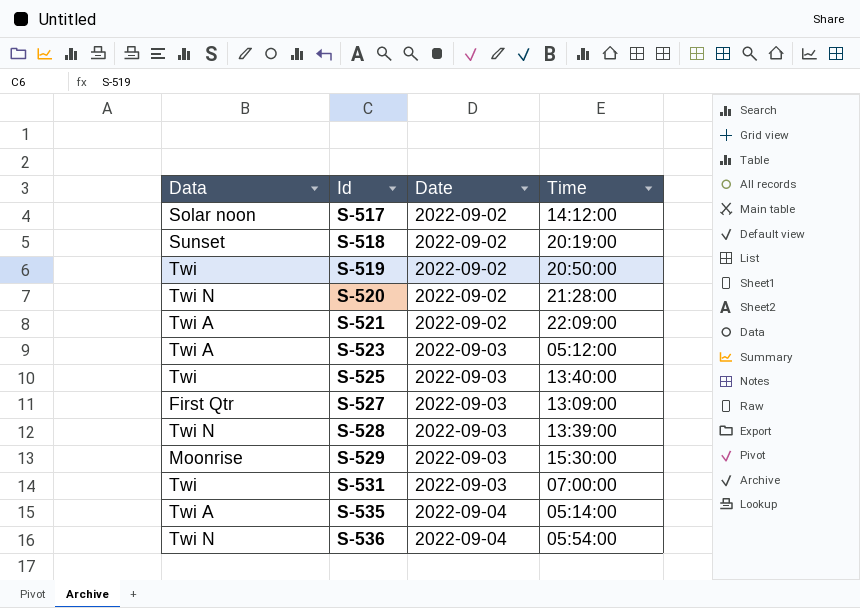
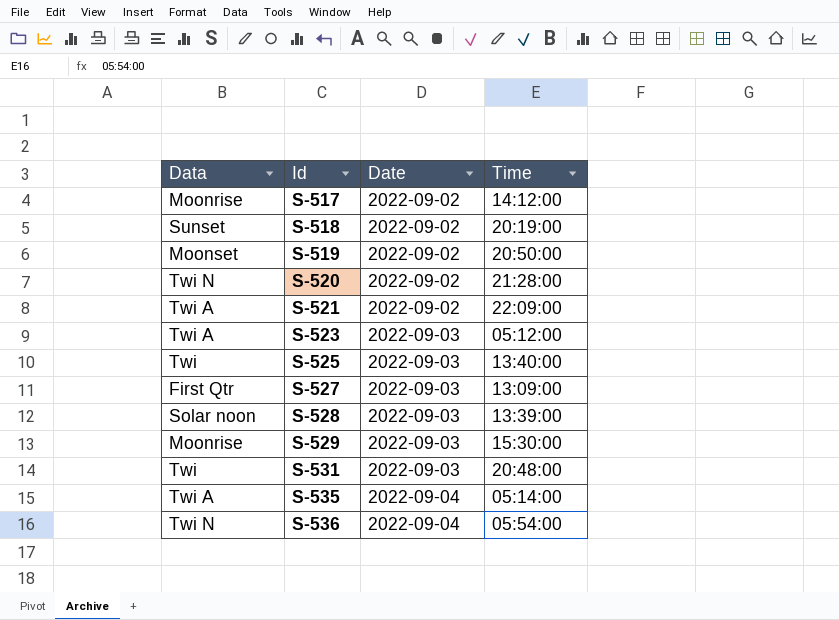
S-517 | Data: Solar noon -> Moonrise
S-519 | Data: Twi -> Moonset
S-528 | Data: Twi N -> Solar noon
S-531 | Time: 07:00:00 -> 20:48:00

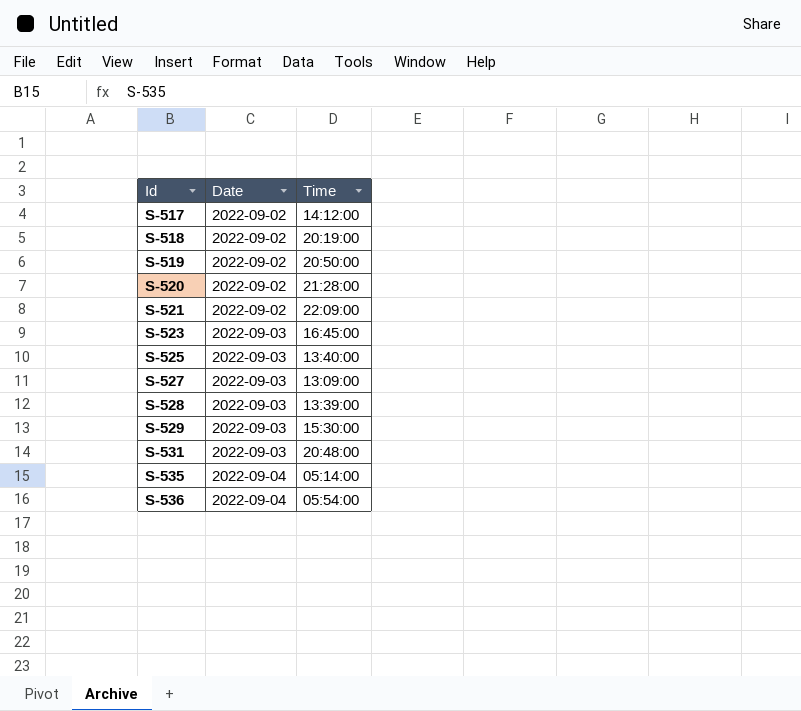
column Data | position: 1 -> none
S-523 | Time: 05:12:00 -> 16:45:00

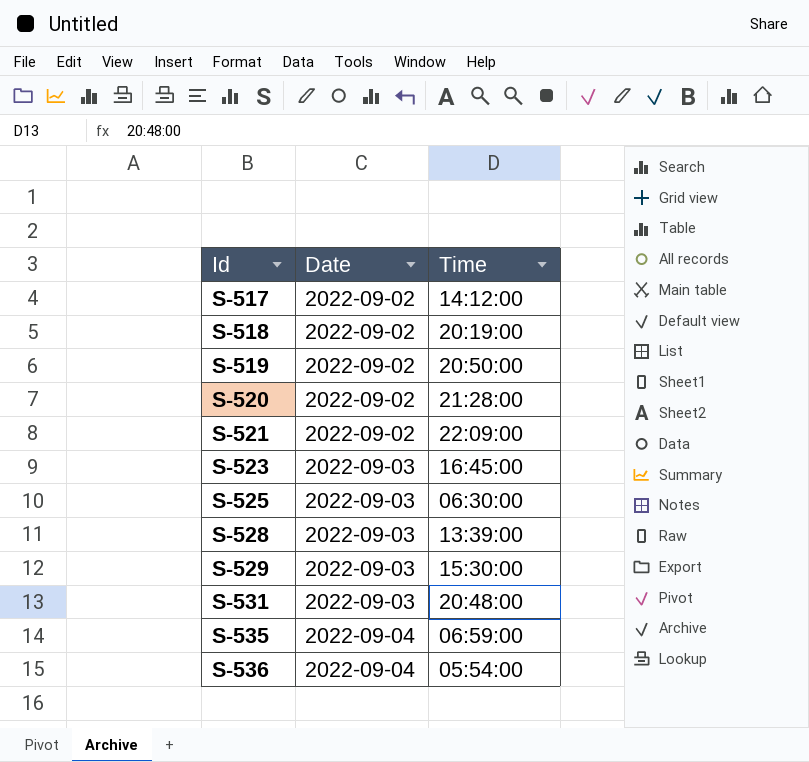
row S-527: 2022-09-03 | 13:09:00 -> none
S-525 | Time: 13:40:00 -> 06:30:00
S-535 | Time: 05:14:00 -> 06:59:00

